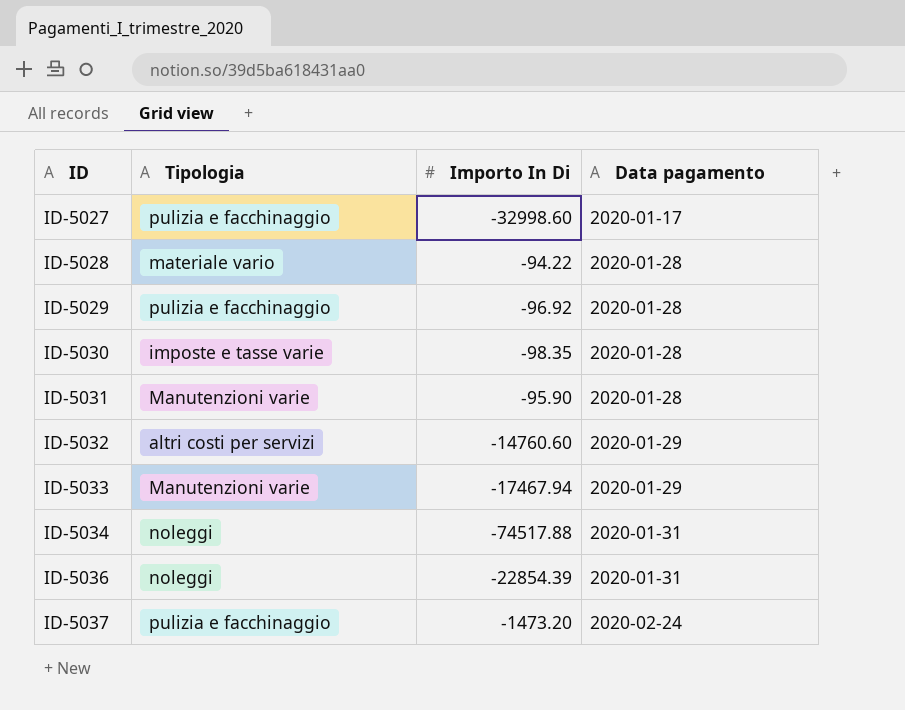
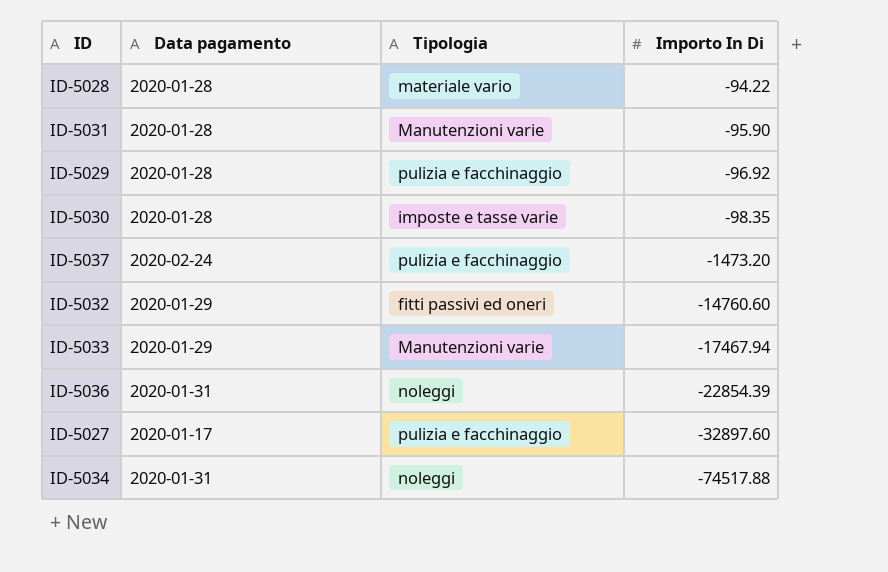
row order: ID ascending -> Importo In Di descending
column Data pagamento | position: 4 -> 2
ID-5032 | Tipologia: altri costi per servizi -> fitti passivi ed oneri
ID-5027 | Importo In Di: -32998.60 -> -32897.60

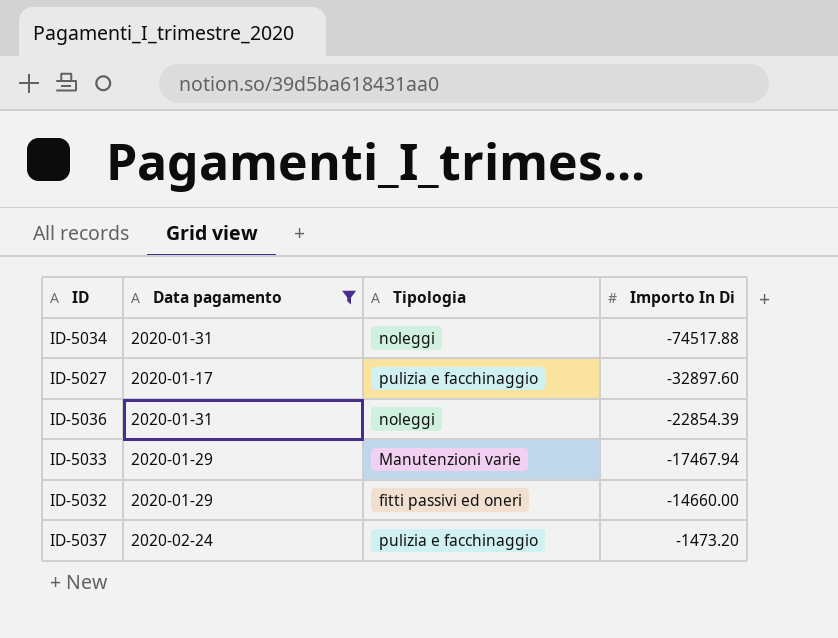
filter: none -> Data pagamento != 2020-01-28
row order: Importo In Di descending -> Importo In Di ascending
ID-5032 | Importo In Di: -14760.60 -> -14660.00

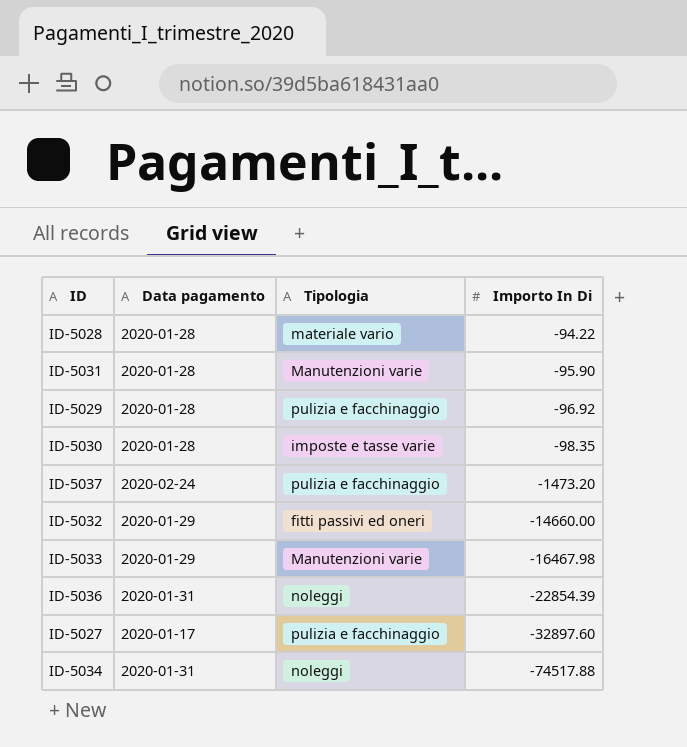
filter: Data pagamento != 2020-01-28 -> none
row order: Importo In Di ascending -> Importo In Di descending
ID-5033 | Importo In Di: -17467.94 -> -16467.98

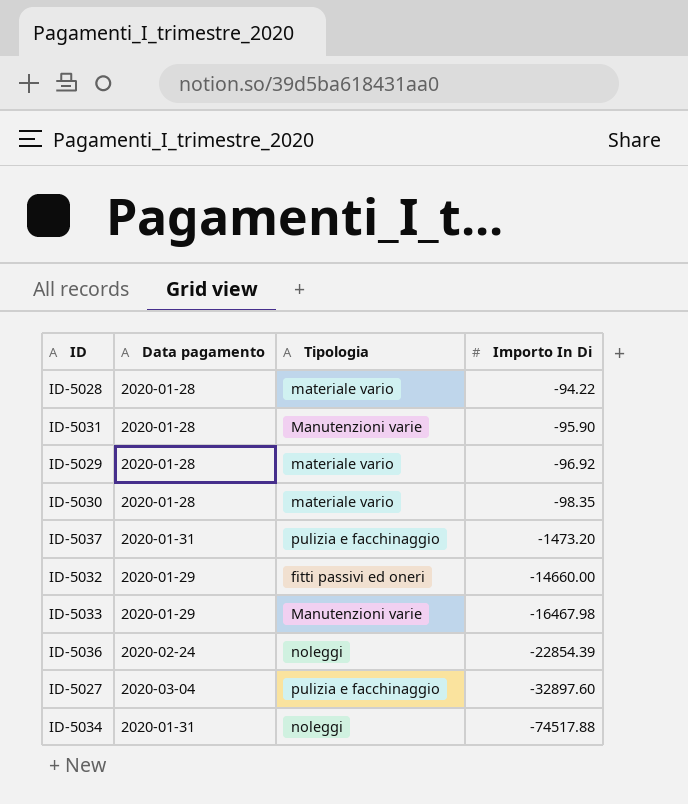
ID-5029 | Tipologia: pulizia e facchinaggio -> materiale vario
ID-5030 | Tipologia: imposte e tasse varie -> materiale vario
ID-5037 | Data pagamento: 2020-02-24 -> 2020-01-31
ID-5036 | Data pagamento: 2020-01-31 -> 2020-02-24
ID-5027 | Data pagamento: 2020-01-17 -> 2020-03-04

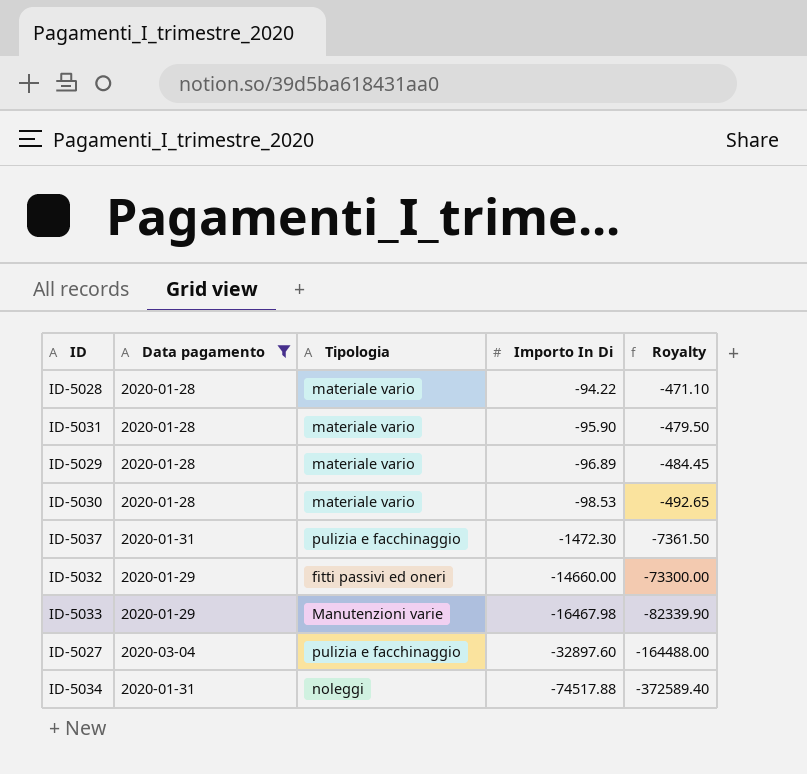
filter: none -> Data pagamento != 2020-02-24
column Royalty | formula: none -> [Importo In Di] * 5
ID-5031 | Tipologia: Manutenzioni varie -> materiale vario
ID-5029 | Importo In Di: -96.92 -> -96.89
ID-5030 | Importo In Di: -98.35 -> -98.53
ID-5037 | Importo In Di: -1473.20 -> -1472.30

